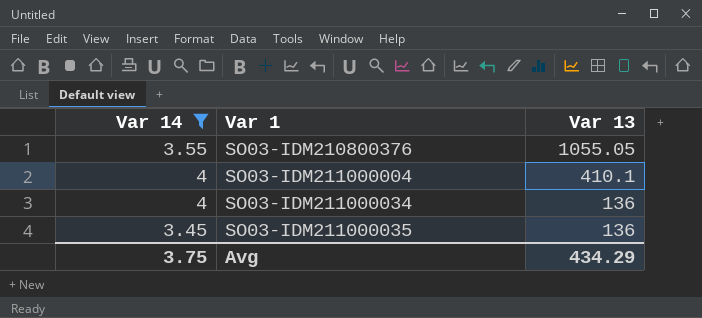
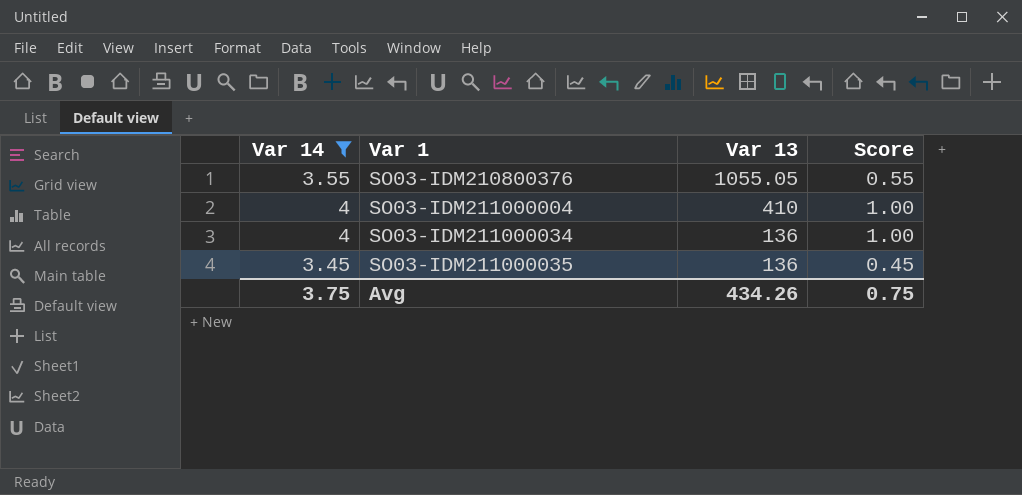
column Score | formula: none -> [Var 14] - 3
SO03-IDM211000004 | Var 13: 410.1 -> 410
Avg | Var 13: 434.29 -> 434.26

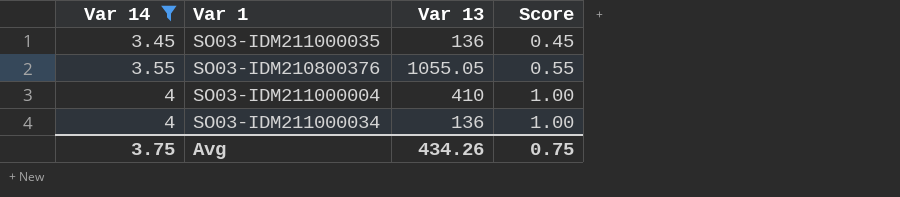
row order: Var 1 ascending -> Var 14 ascending

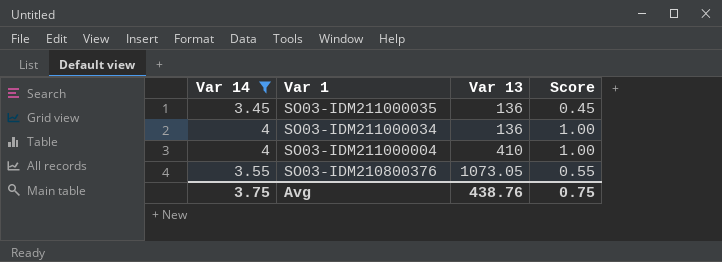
row order: Var 14 ascending -> Var 1 descending
SO03-IDM210800376 | Var 13: 1055.05 -> 1073.05
Avg | Var 13: 434.26 -> 438.76

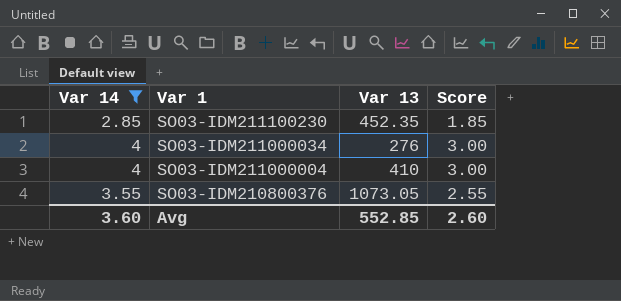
column Score | formula: [Var 14] - 3 -> [Var 14] - 1
row SO03-IDM211000035: 3.45 | 136 | 0.45 -> none
row SO03-IDM211100230: none -> 2.85 | 452.35 | 1.85
SO03-IDM211000034 | Var 13: 136 -> 276
Avg | Var 14: 3.75 -> 3.60
Avg | Var 13: 438.76 -> 552.85
Avg | Score: 0.75 -> 2.60

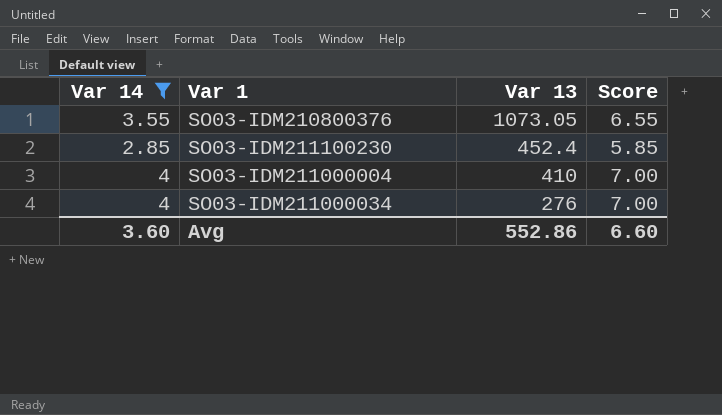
row order: Var 1 descending -> Var 13 descending
column Score | formula: [Var 14] - 1 -> [Var 14] + 3
SO03-IDM211100230 | Var 13: 452.35 -> 452.4
Avg | Var 13: 552.85 -> 552.86
Avg | Score: 2.60 -> 6.60

